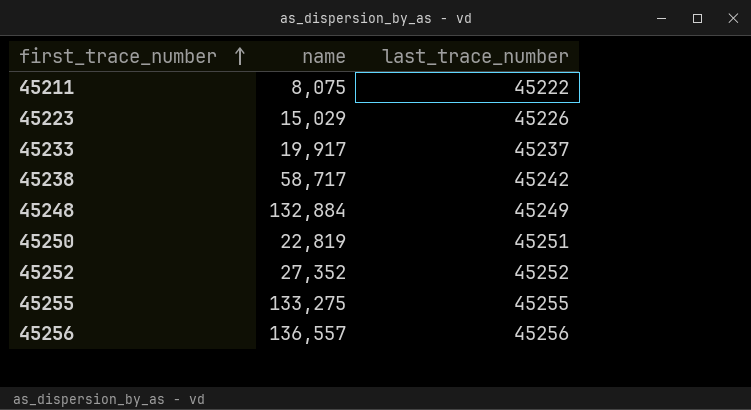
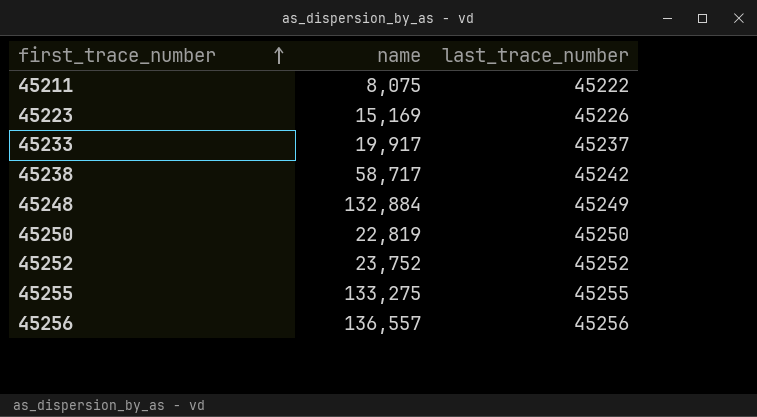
45223 | name: 15,029 -> 15,169
45250 | last_trace_number: 45251 -> 45250
45252 | name: 27,352 -> 23,752

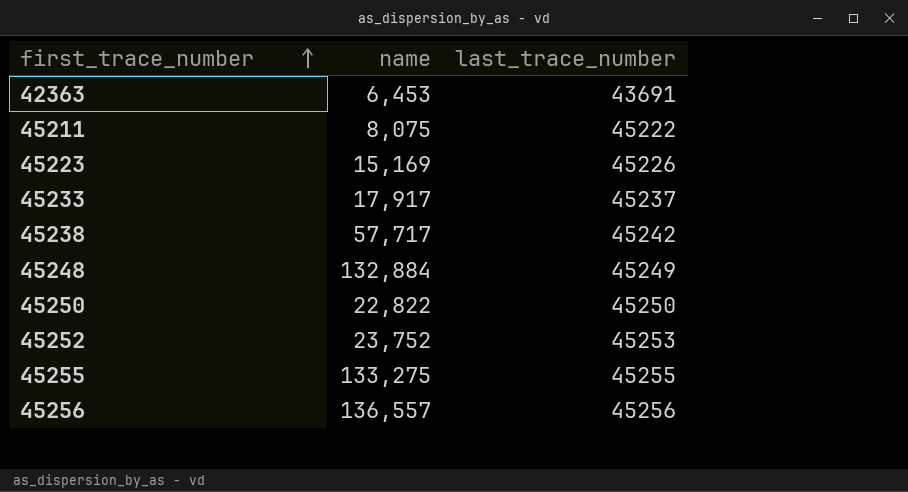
row 42363: none -> 6,453 | 43691
45233 | name: 19,917 -> 17,917
45238 | name: 58,717 -> 57,717
45250 | name: 22,819 -> 22,822
45252 | last_trace_number: 45252 -> 45253

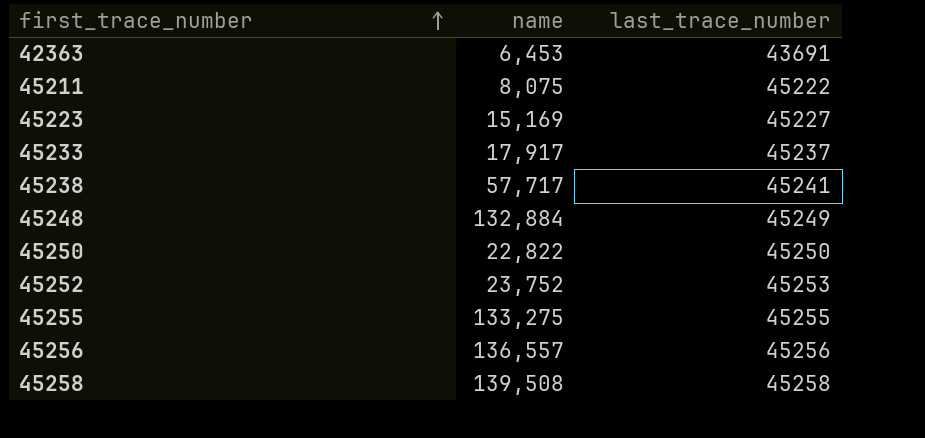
45223 | last_trace_number: 45226 -> 45227
45238 | last_trace_number: 45242 -> 45241
row 45258: none -> 139,508 | 45258

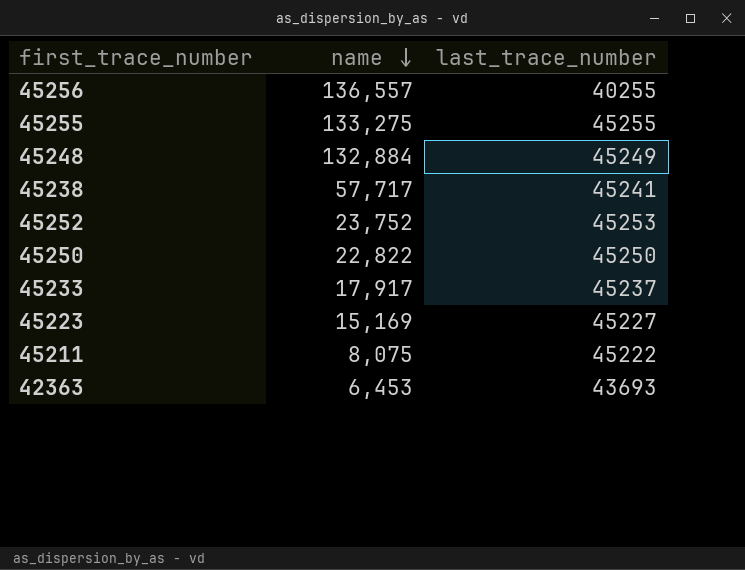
row order: first_trace_number ascending -> name descending
row 45258: 139,508 | 45258 -> none
45256 | last_trace_number: 45256 -> 40255
42363 | last_trace_number: 43691 -> 43693

